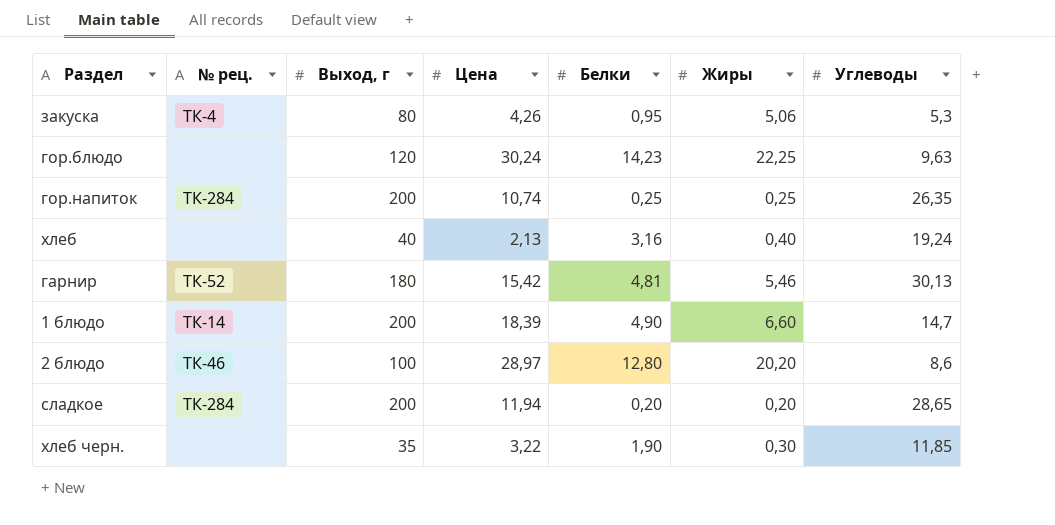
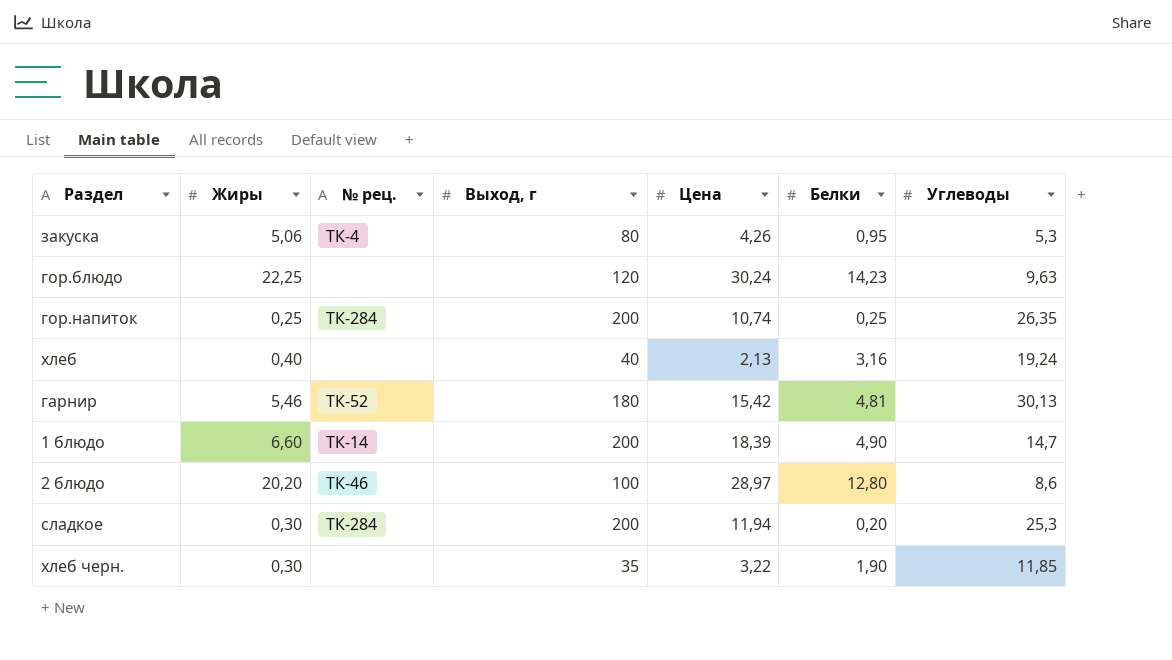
column Жиры | position: 6 -> 2
сладкое | Жиры: 0,20 -> 0,30
сладкое | Углеводы: 28,65 -> 25,3

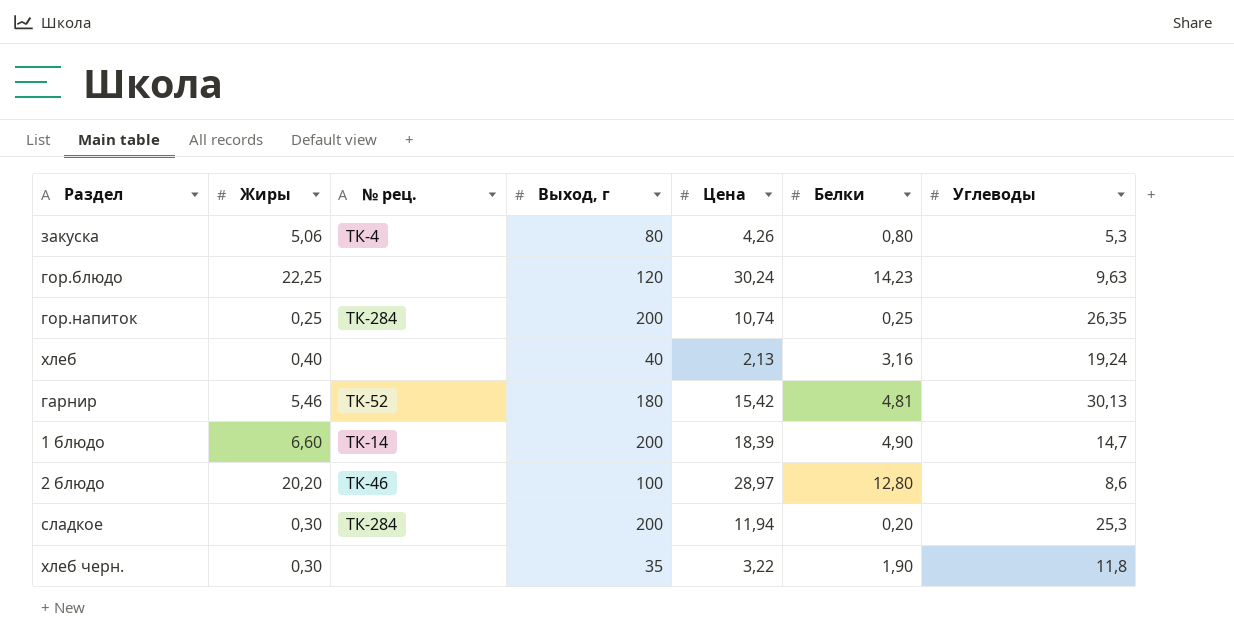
закуска | Белки: 0,95 -> 0,80
хлеб черн. | Углеводы: 11,85 -> 11,8

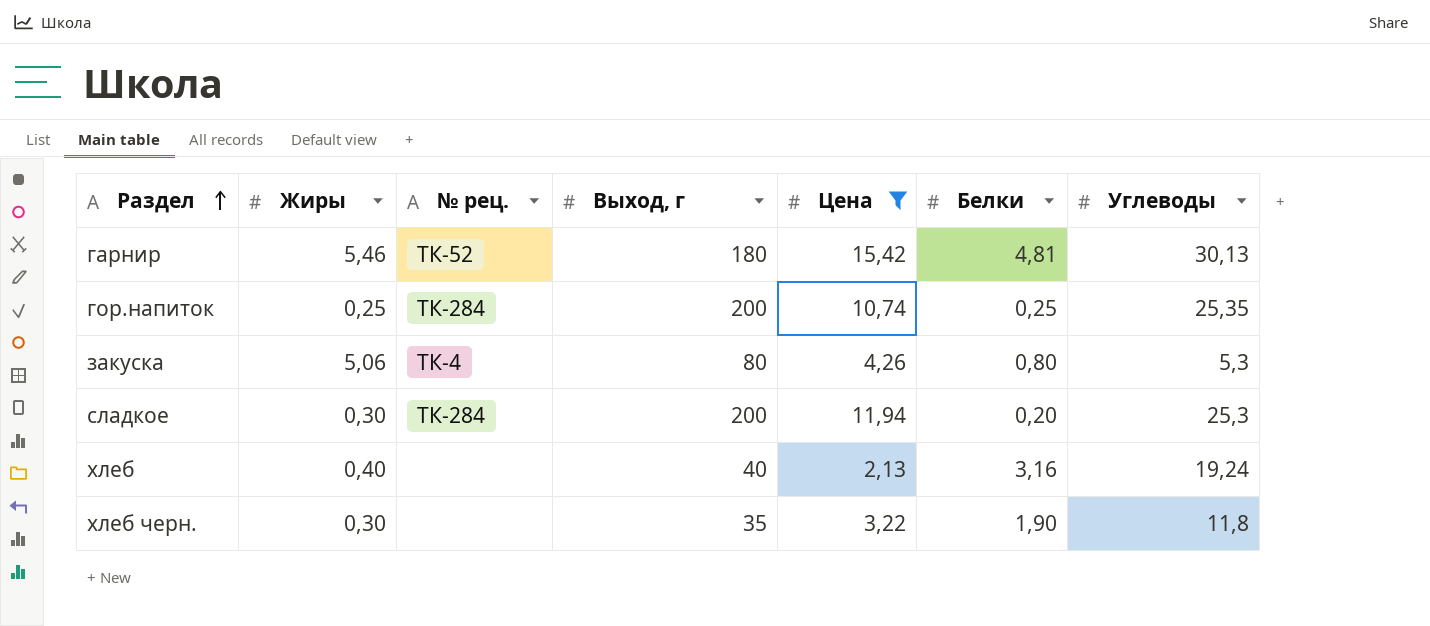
filter: none -> Цена <= 15,42
row order: none -> Раздел ascending
гор.напиток | Углеводы: 26,35 -> 25,35

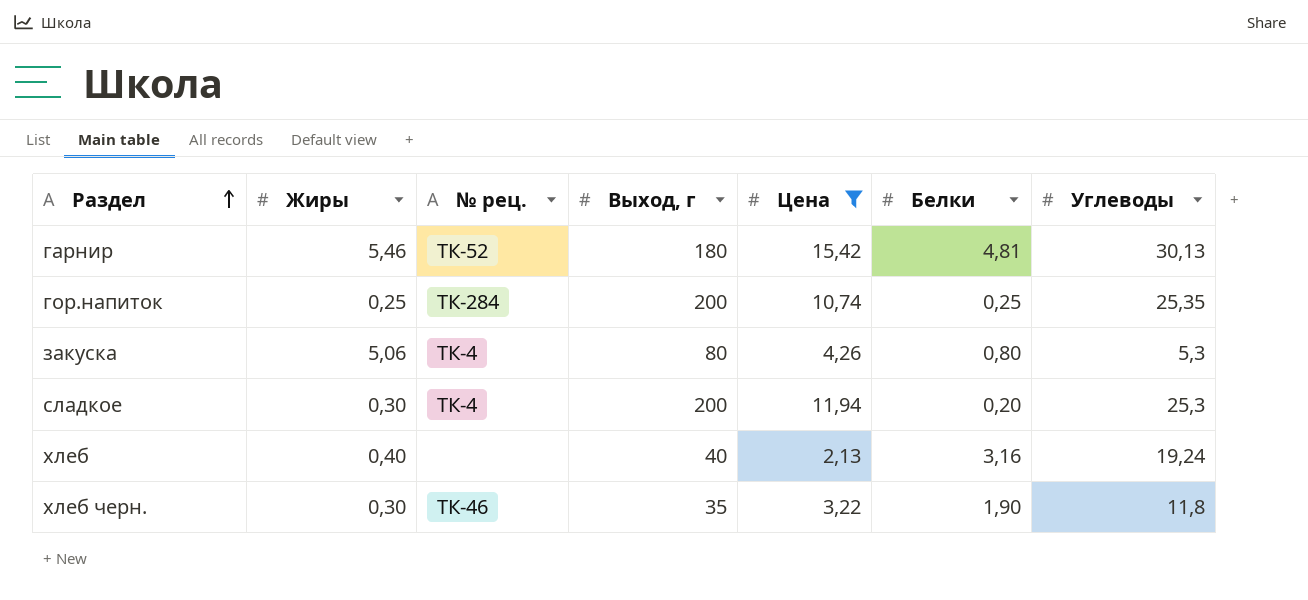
сладкое | № рец.: ТК-284 -> ТК-4
хлеб черн. | № рец.: none -> ТК-46

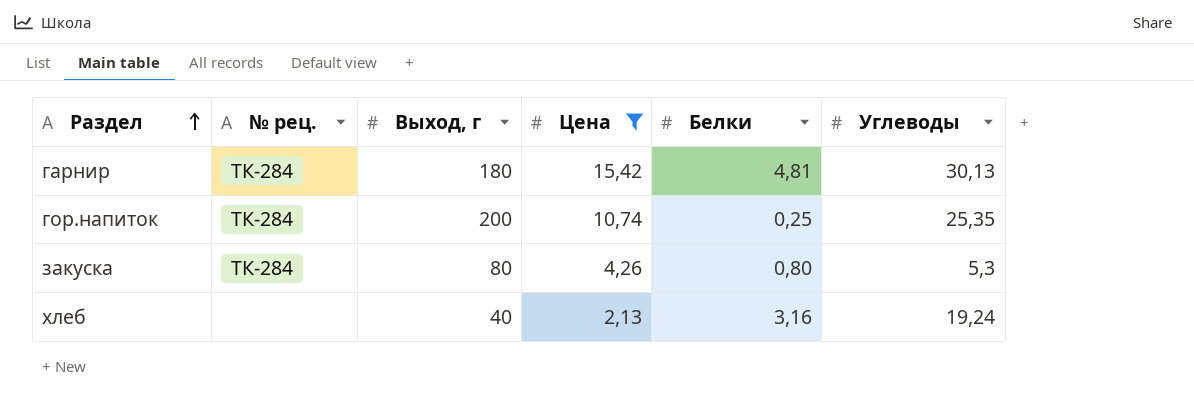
column Жиры | position: 2 -> none
row сладкое: 0,30 | ТК-4 | 200 | 11,94 | 0,20 | 25,3 -> none
row хлеб черн.: 0,30 | ТК-46 | 35 | 3,22 | 1,90 | 11,8 -> none
гарнир | № рец.: ТК-52 -> ТК-284
закуска | № рец.: ТК-4 -> ТК-284

